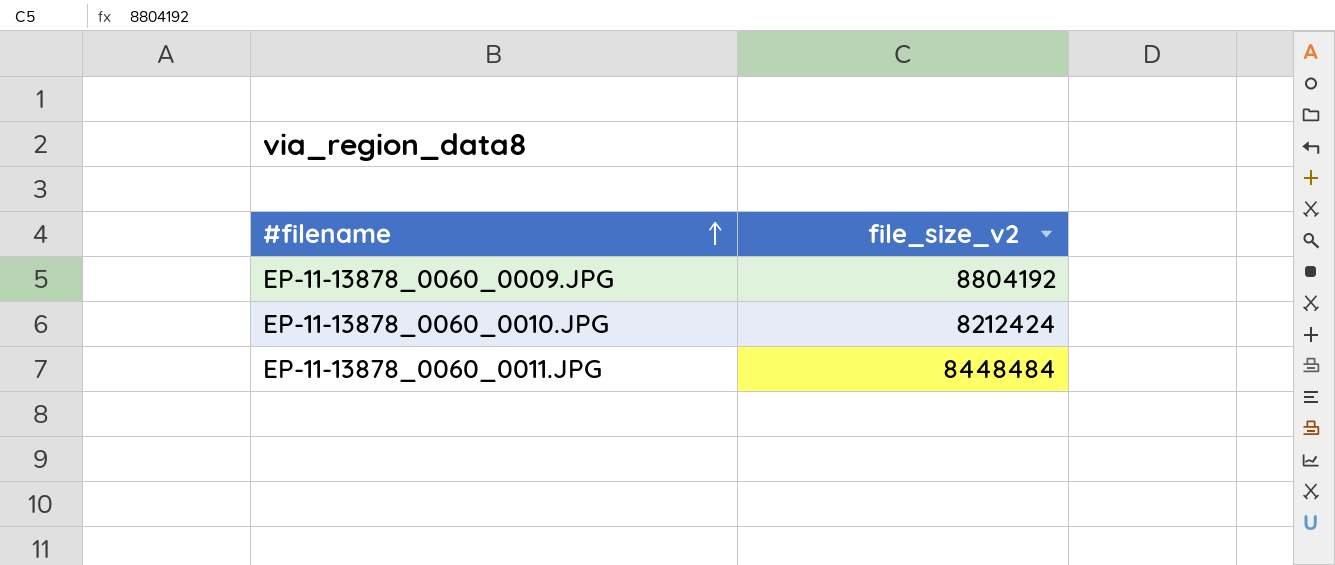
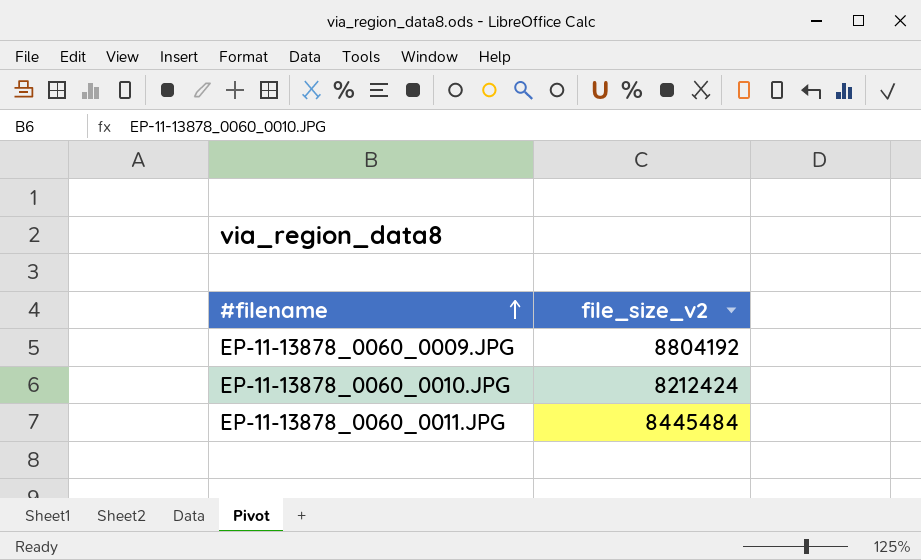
EP-11-13878_0060_0011.JPG | file_size_v2: 8448484 -> 8445484

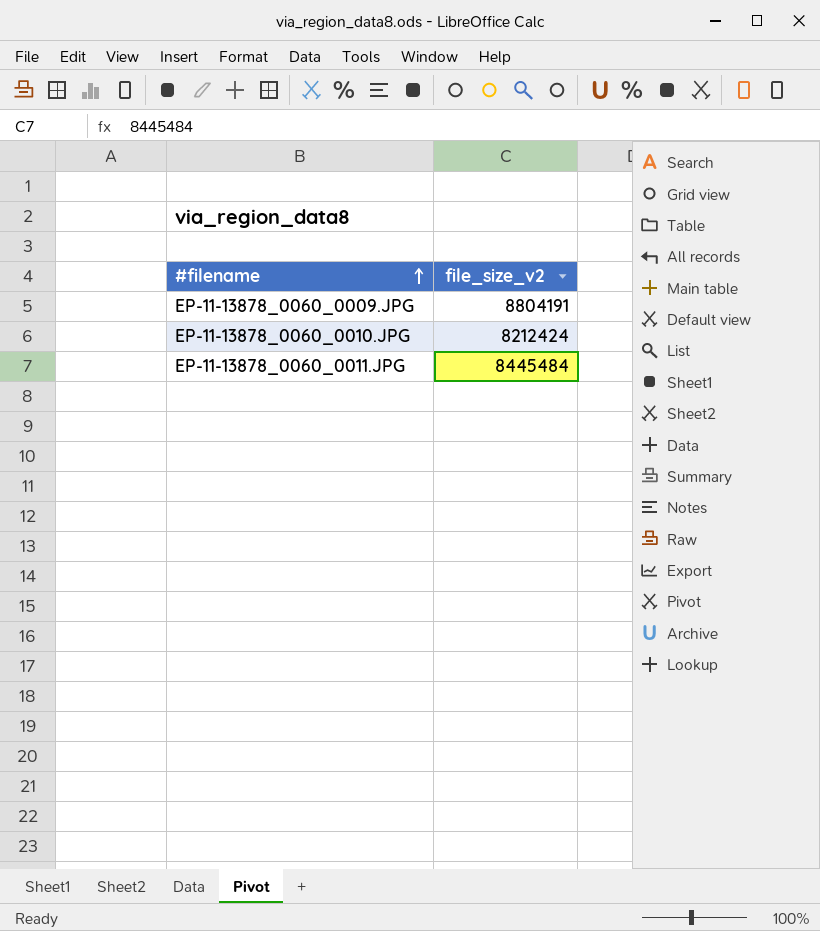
EP-11-13878_0060_0009.JPG | file_size_v2: 8804192 -> 8804191

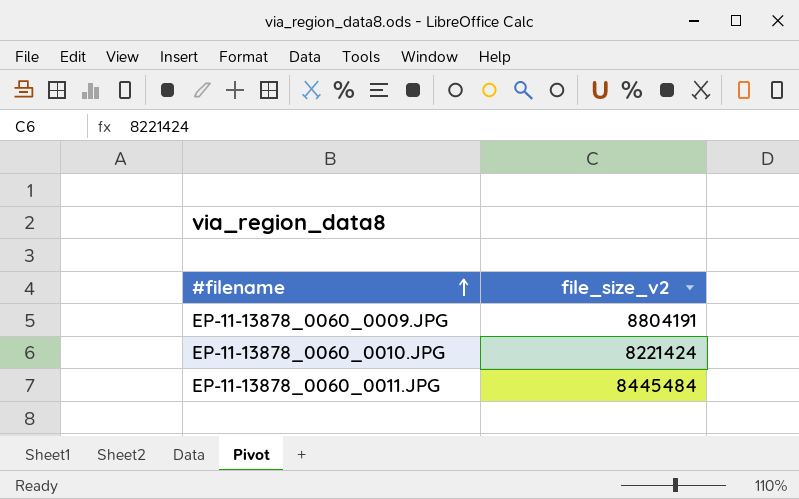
EP-11-13878_0060_0010.JPG | file_size_v2: 8212424 -> 8221424

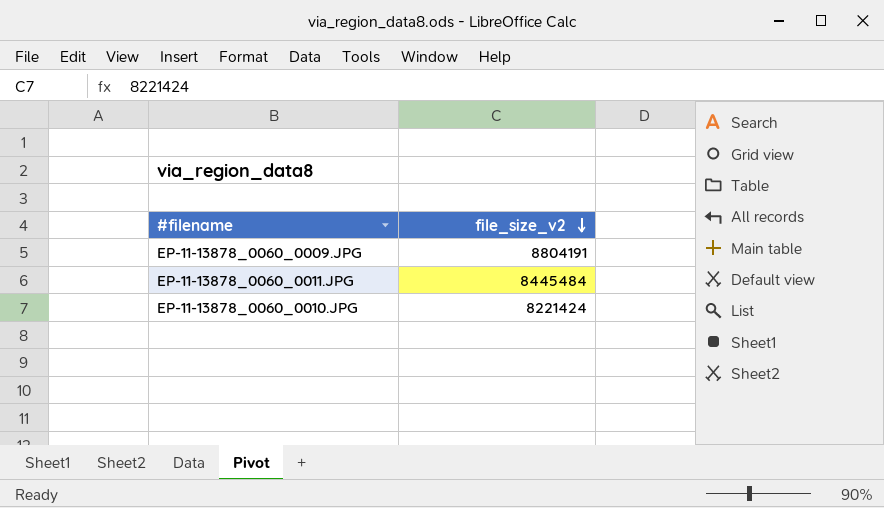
row order: #filename ascending -> file_size_v2 descending

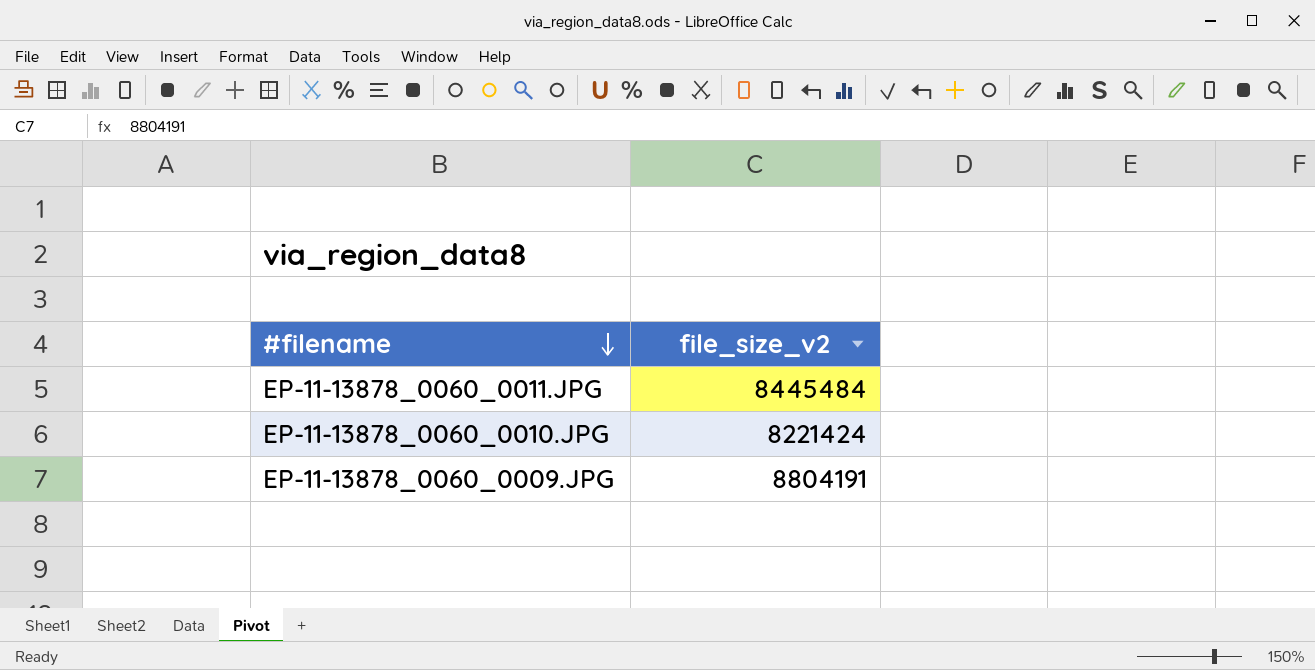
row order: file_size_v2 descending -> #filename descending

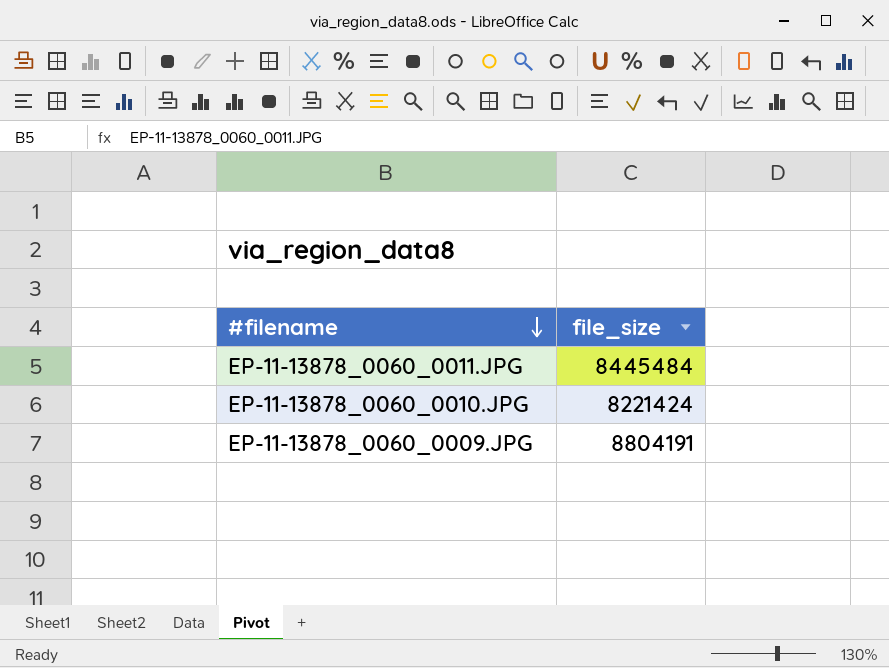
column name: file_size_v2 -> file_size

